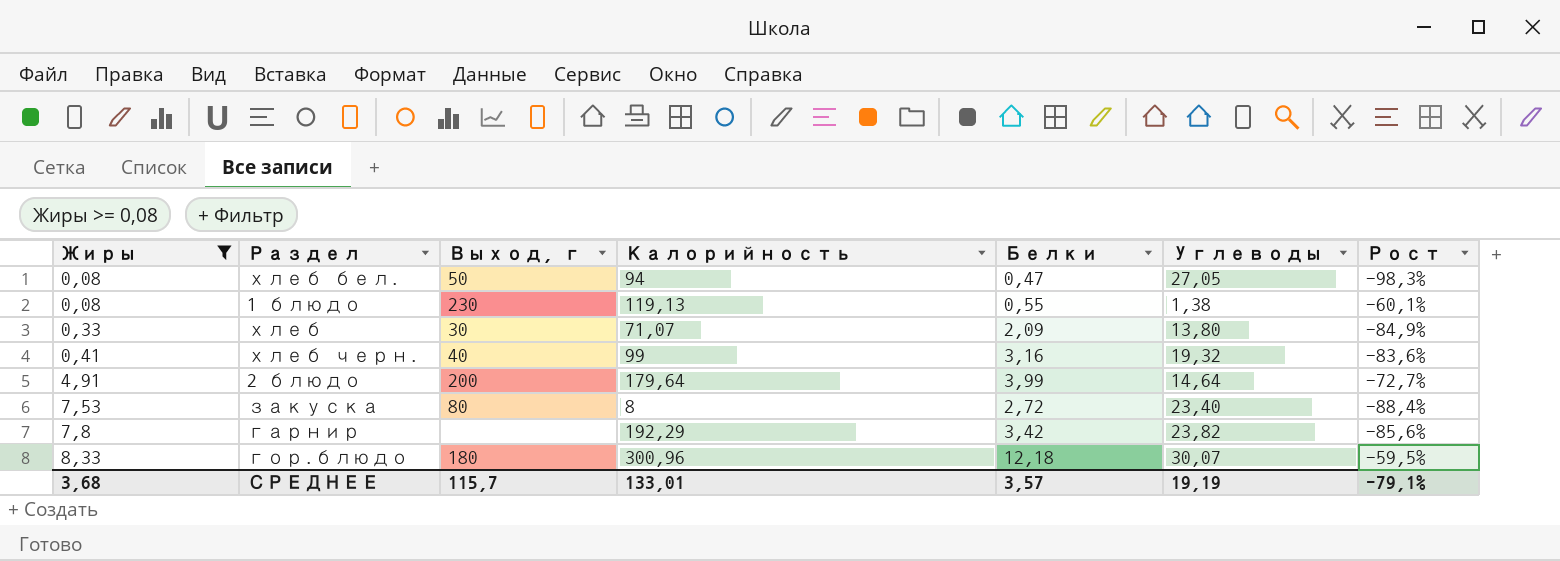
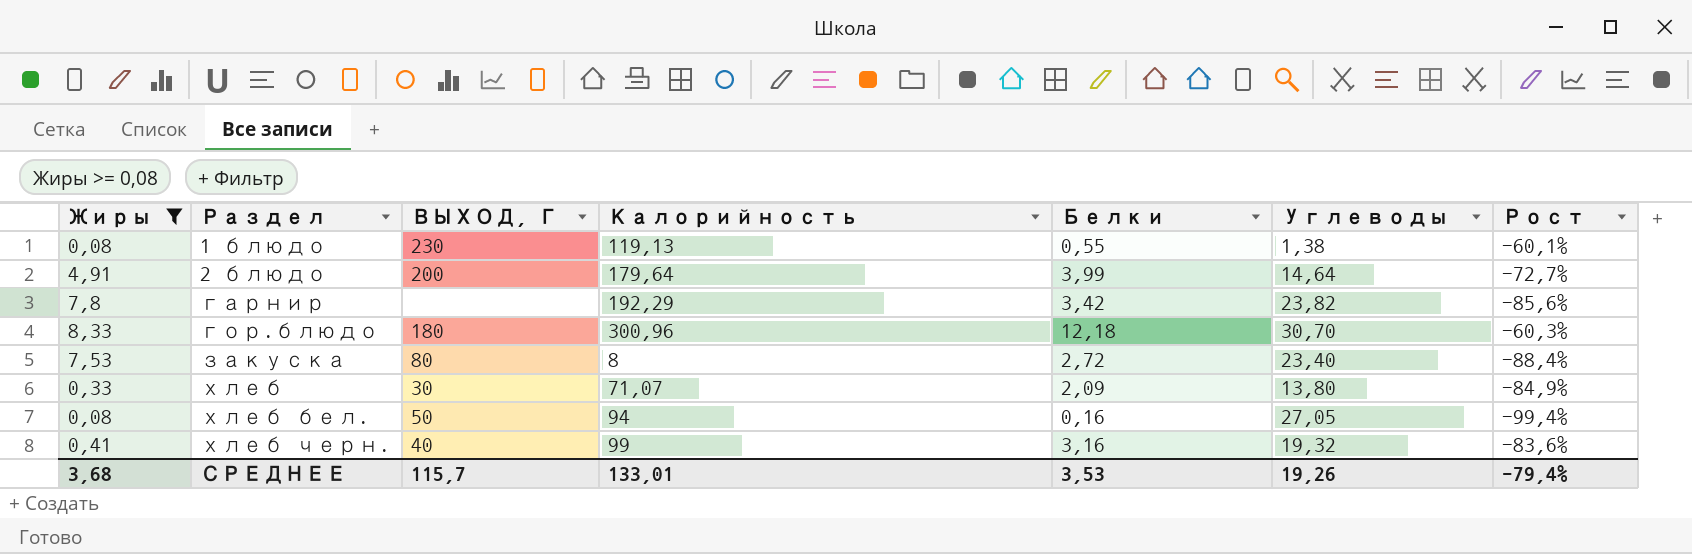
row order: Жиры ascending -> Раздел ascending
column name: Выход, г -> ВЫХОД, Г
гор.блюдо | Углеводы: 30,07 -> 30,70
гор.блюдо | Рост: -59,5% -> -60,3%
хлеб бел. | Белки: 0,47 -> 0,16
хлеб бел. | Рост: -98,3% -> -99,4%
СРЕДНЕЕ | Белки: 3,57 -> 3,53
СРЕДНЕЕ | Углеводы: 19,19 -> 19,26
СРЕДНЕЕ | Рост: -79,1% -> -79,4%

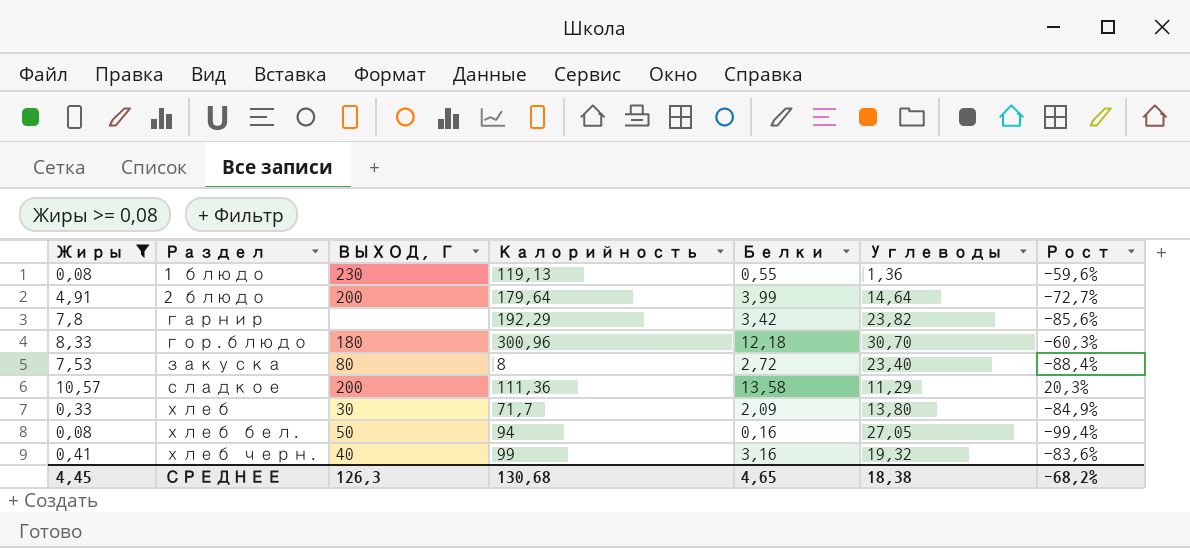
1 блюдо | Углеводы: 1,38 -> 1,36
1 блюдо | Рост: -60,1% -> -59,6%
row сладкое: none -> 10,57 | 200 | 111,36 | 13,58 | 11,29 | 20,3%
хлеб | Калорийность: 71,07 -> 71,7
СРЕДНЕЕ | Жиры: 3,68 -> 4,45
СРЕДНЕЕ | ВЫХОД, Г: 115,7 -> 126,3
СРЕДНЕЕ | Калорийность: 133,01 -> 130,68
СРЕДНЕЕ | Белки: 3,53 -> 4,65
СРЕДНЕЕ | Углеводы: 19,26 -> 18,38
СРЕДНЕЕ | Рост: -79,4% -> -68,2%

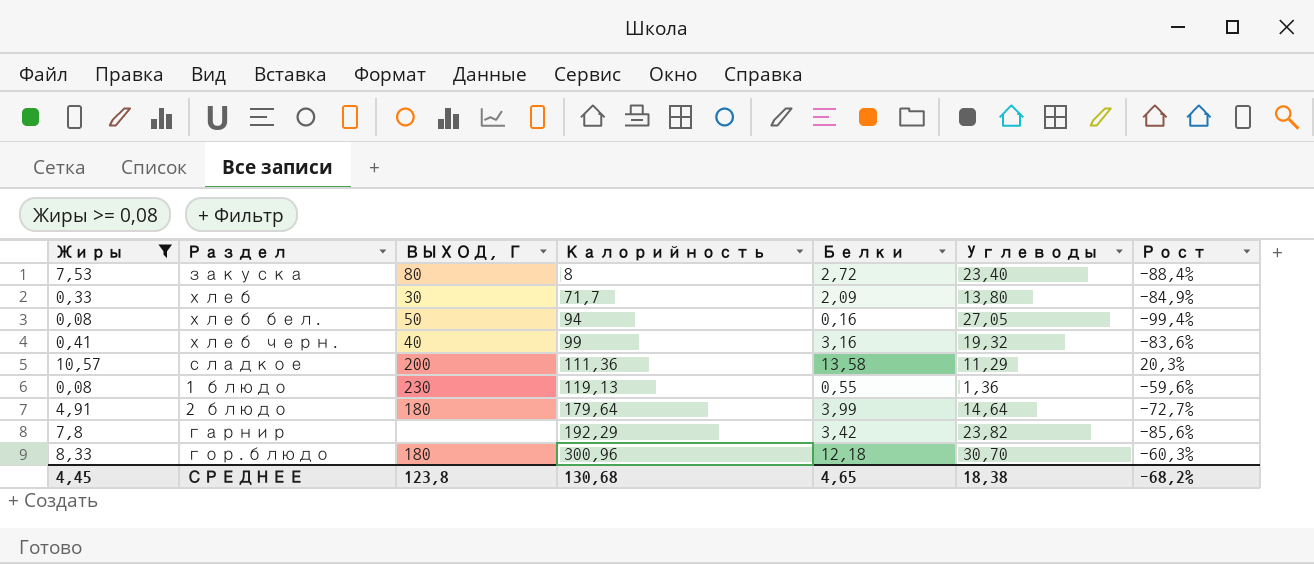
row order: Раздел ascending -> Калорийность ascending
2 блюдо | ВЫХОД, Г: 200 -> 180
СРЕДНЕЕ | ВЫХОД, Г: 126,3 -> 123,8

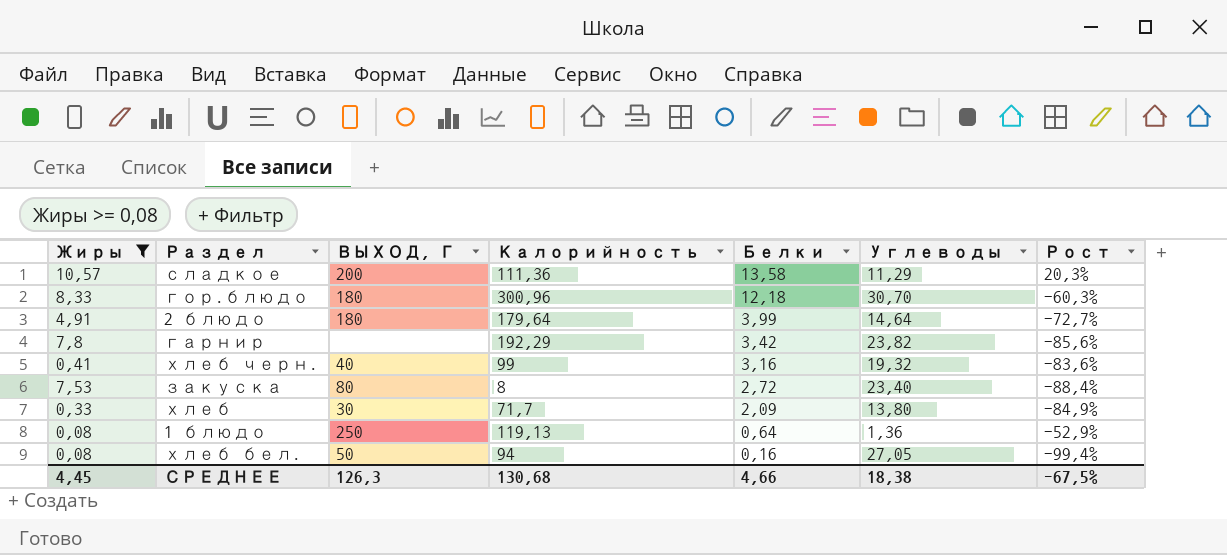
row order: Калорийность ascending -> Белки descending
1 блюдо | ВЫХОД, Г: 230 -> 250
1 блюдо | Белки: 0,55 -> 0,64
1 блюдо | Рост: -59,6% -> -52,9%
СРЕДНЕЕ | ВЫХОД, Г: 123,8 -> 126,3
СРЕДНЕЕ | Белки: 4,65 -> 4,66
СРЕДНЕЕ | Рост: -68,2% -> -67,5%

